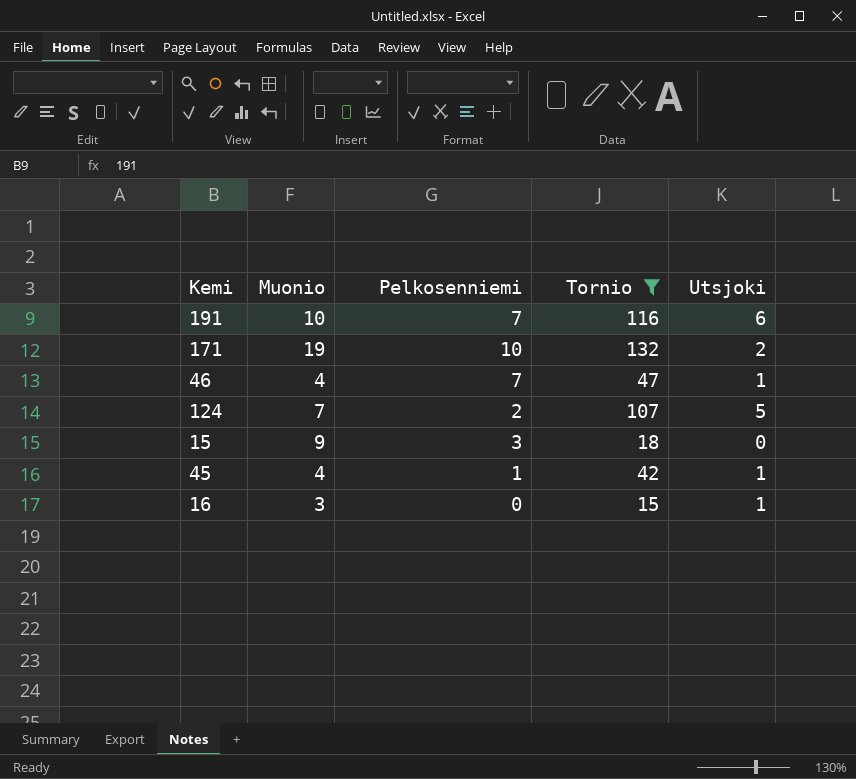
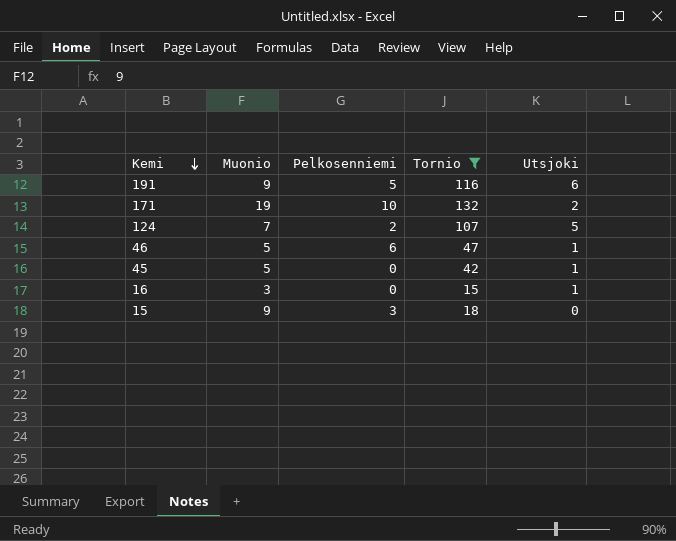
row order: none -> Kemi descending
191 | Muonio: 10 -> 9
191 | Pelkosenniemi: 7 -> 5
46 | Muonio: 4 -> 5
46 | Pelkosenniemi: 7 -> 6
45 | Muonio: 4 -> 5
45 | Pelkosenniemi: 1 -> 0

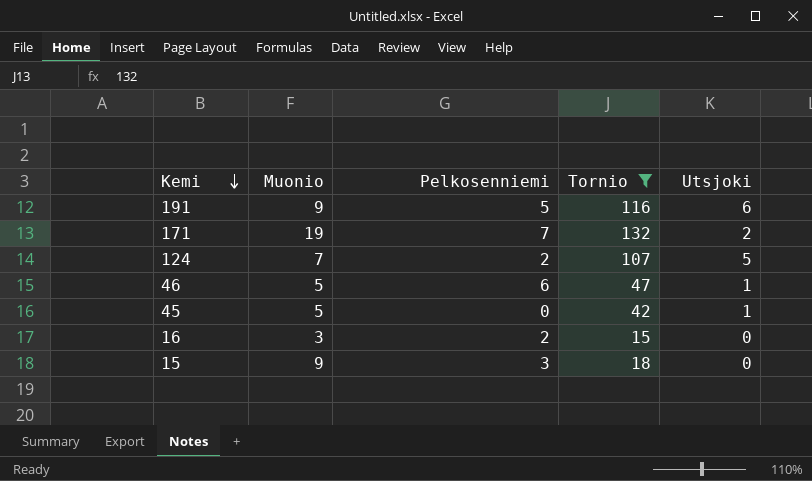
171 | Pelkosenniemi: 10 -> 7
16 | Pelkosenniemi: 0 -> 2
16 | Utsjoki: 1 -> 0

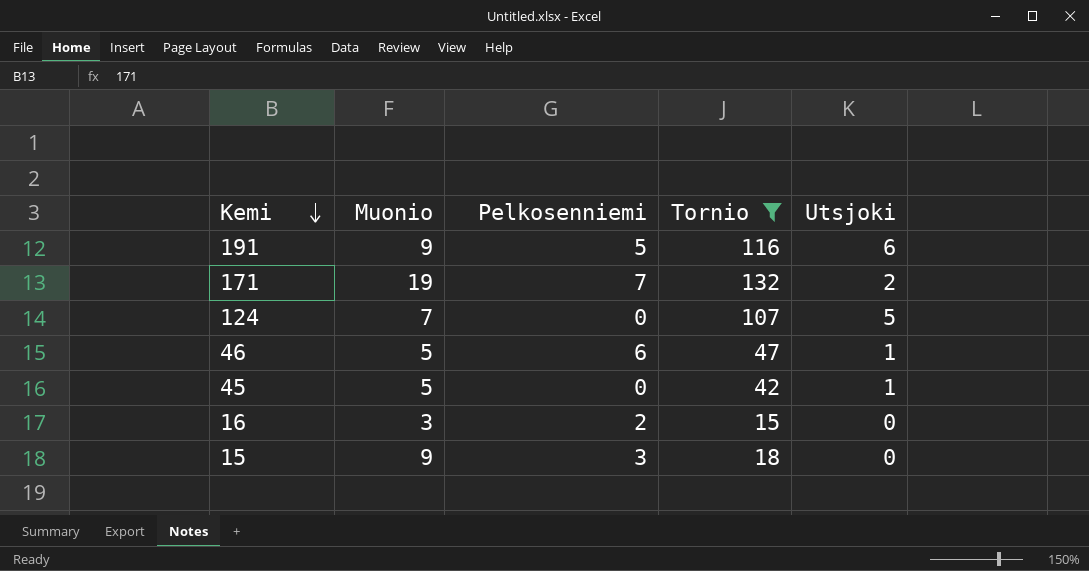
124 | Pelkosenniemi: 2 -> 0

